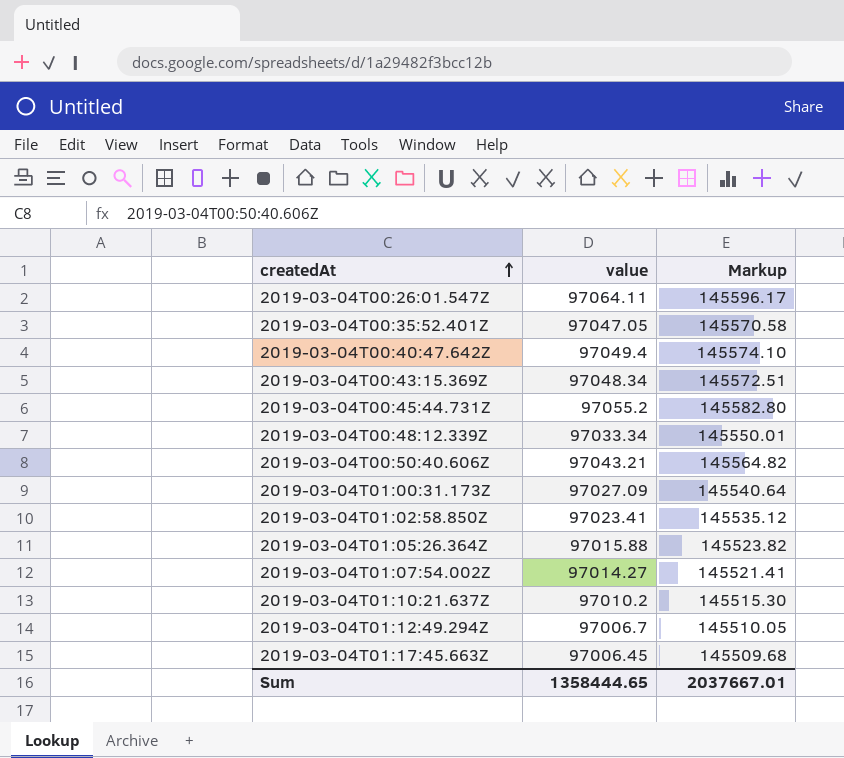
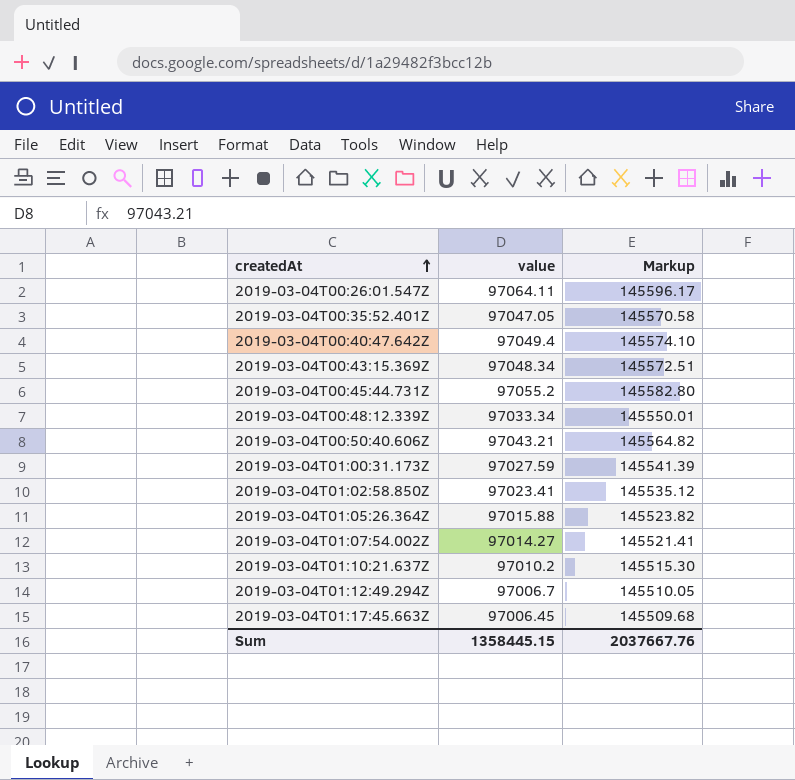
2019-03-04T01:00:31.173Z | value: 97027.09 -> 97027.59
2019-03-04T01:00:31.173Z | Markup: 145540.64 -> 145541.39
Sum | value: 1358444.65 -> 1358445.15
Sum | Markup: 2037667.01 -> 2037667.76

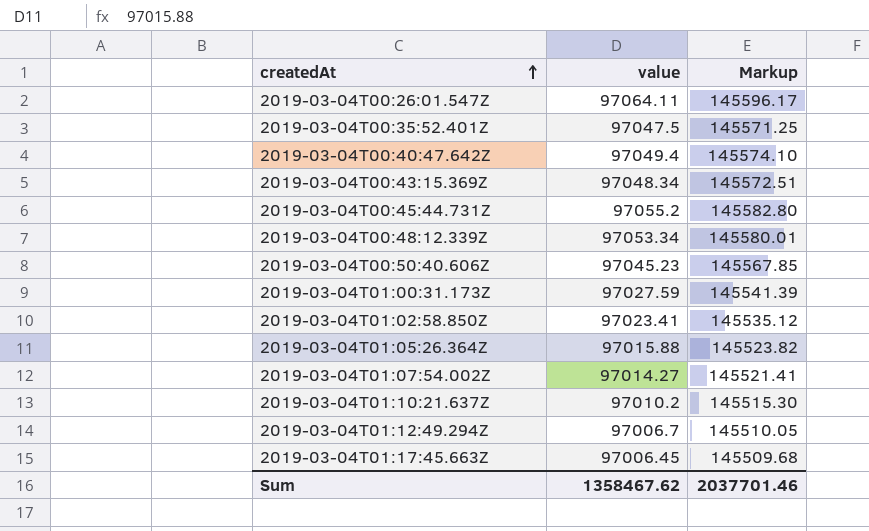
2019-03-04T00:35:52.401Z | value: 97047.05 -> 97047.5
2019-03-04T00:35:52.401Z | Markup: 145570.58 -> 145571.25
2019-03-04T00:48:12.339Z | value: 97033.34 -> 97053.34
2019-03-04T00:48:12.339Z | Markup: 145550.01 -> 145580.01
2019-03-04T00:50:40.606Z | value: 97043.21 -> 97045.23
2019-03-04T00:50:40.606Z | Markup: 145564.82 -> 145567.85
Sum | value: 1358445.15 -> 1358467.62
Sum | Markup: 2037667.76 -> 2037701.46

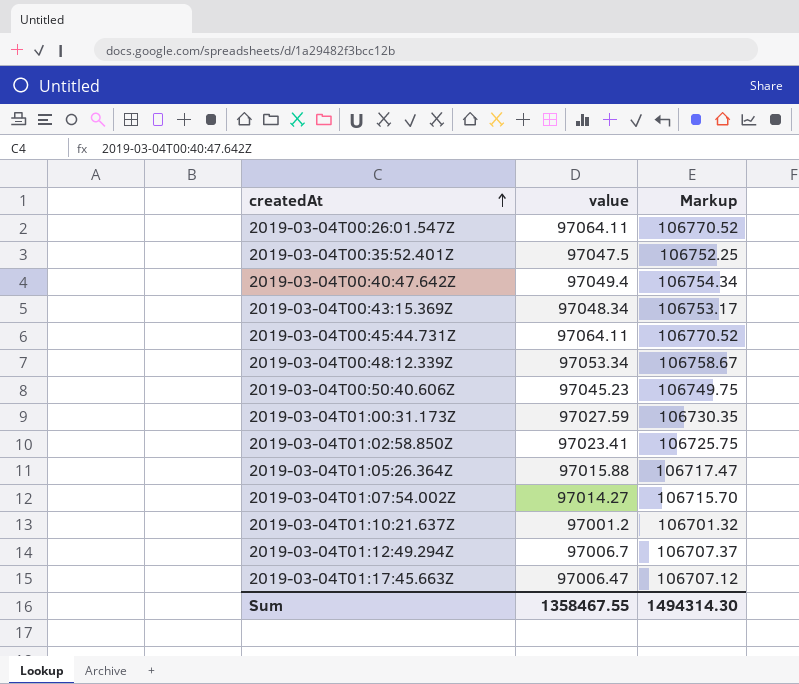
column Markup | formula: [value] * 1.5 -> [value] * 1.1
2019-03-04T00:45:44.731Z | value: 97055.2 -> 97064.11
2019-03-04T01:10:21.637Z | value: 97010.2 -> 97001.2
2019-03-04T01:17:45.663Z | value: 97006.45 -> 97006.47
Sum | value: 1358467.62 -> 1358467.55
Sum | Markup: 2037701.46 -> 1494314.30

